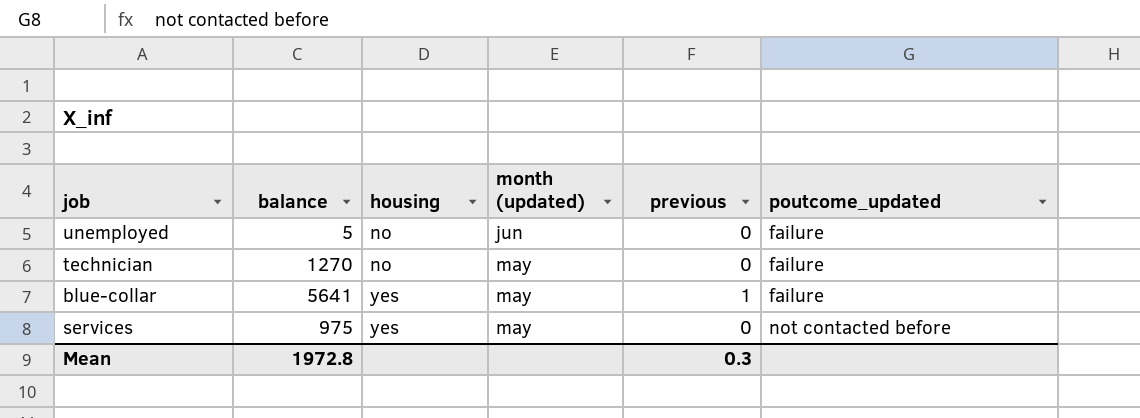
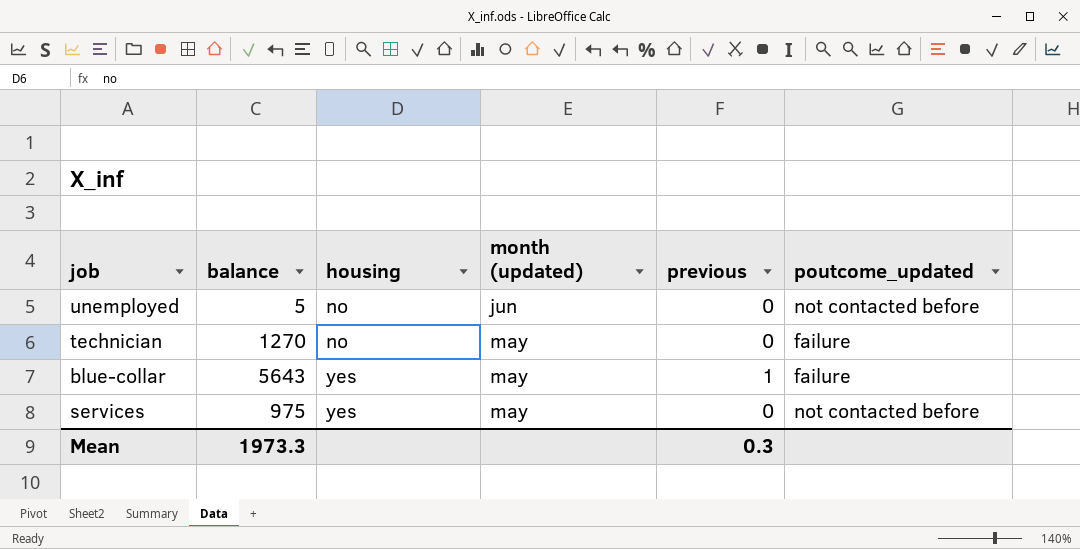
unemployed | poutcome_updated: failure -> not contacted before
blue-collar | balance: 5641 -> 5643
Mean | balance: 1972.8 -> 1973.3

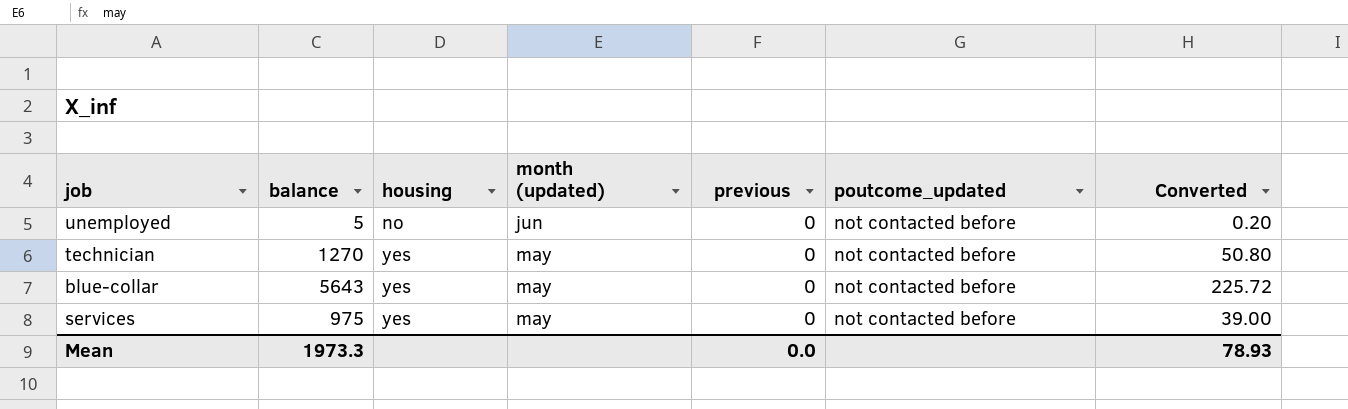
column Converted | formula: none -> [balance] * 0.04
technician | housing: no -> yes
technician | poutcome_updated: failure -> not contacted before
blue-collar | previous: 1 -> 0
blue-collar | poutcome_updated: failure -> not contacted before
Mean | previous: 0.3 -> 0.0

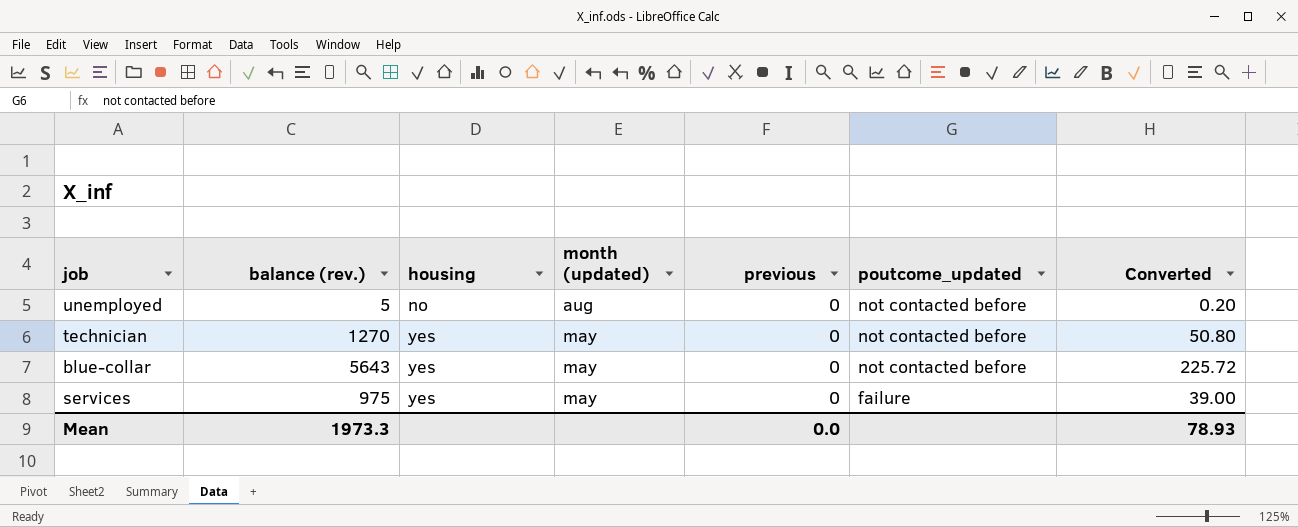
column name: balance -> balance (rev.)
unemployed | month (updated): jun -> aug
services | poutcome_updated: not contacted before -> failure

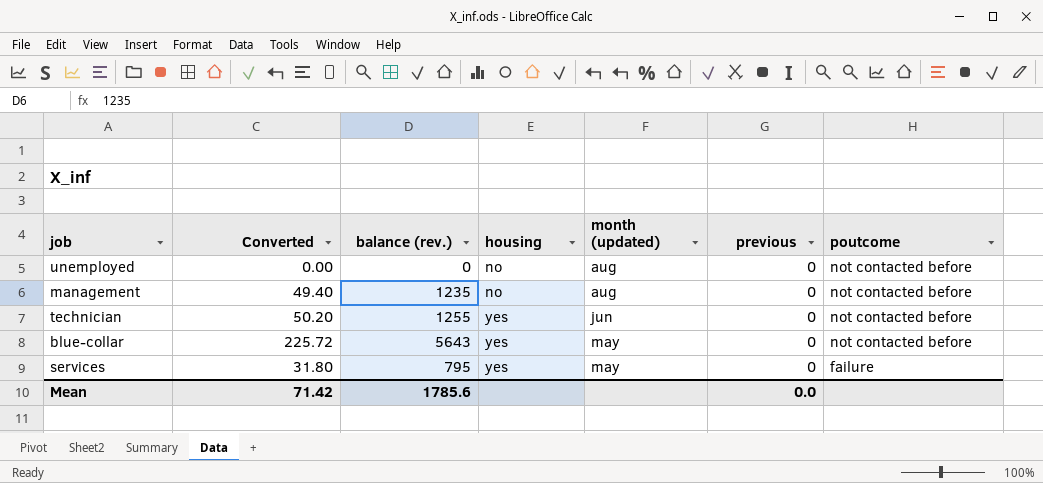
column Converted | position: 7 -> 2
column name: poutcome_updated -> poutcome
unemployed | Converted: 0.20 -> 0.00
unemployed | balance (rev.): 5 -> 0
row management: none -> 49.40 | 1235 | no | aug | 0 | not contacted before
technician | Converted: 50.80 -> 50.20
technician | balance (rev.): 1270 -> 1255
technician | month (updated): may -> jun
services | Converted: 39.00 -> 31.80
services | balance (rev.): 975 -> 795
Mean | Converted: 78.93 -> 71.42
Mean | balance (rev.): 1973.3 -> 1785.6

